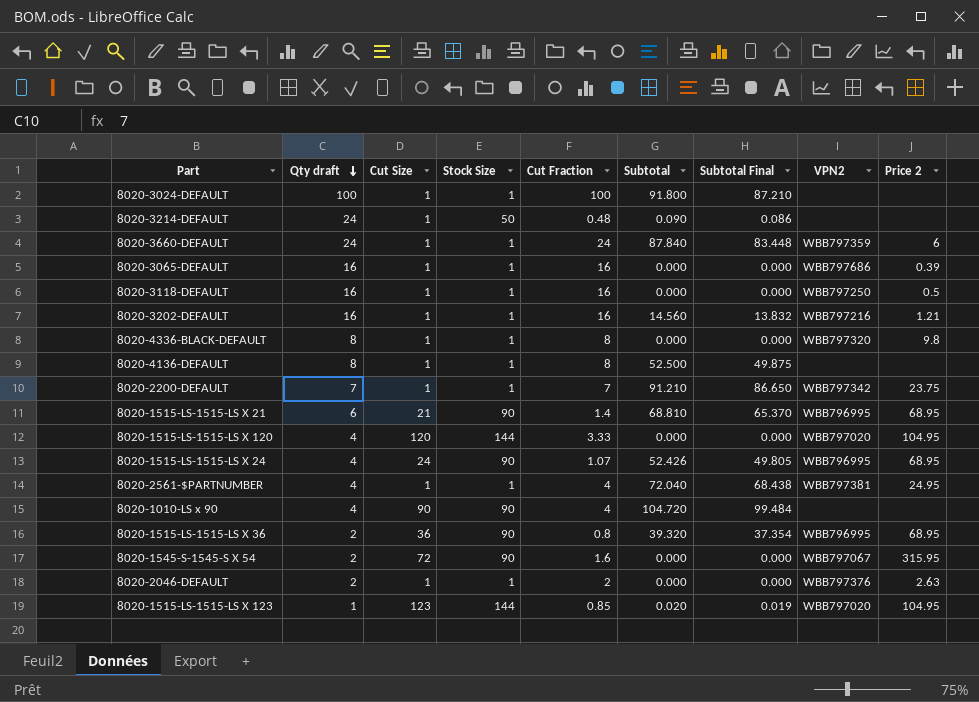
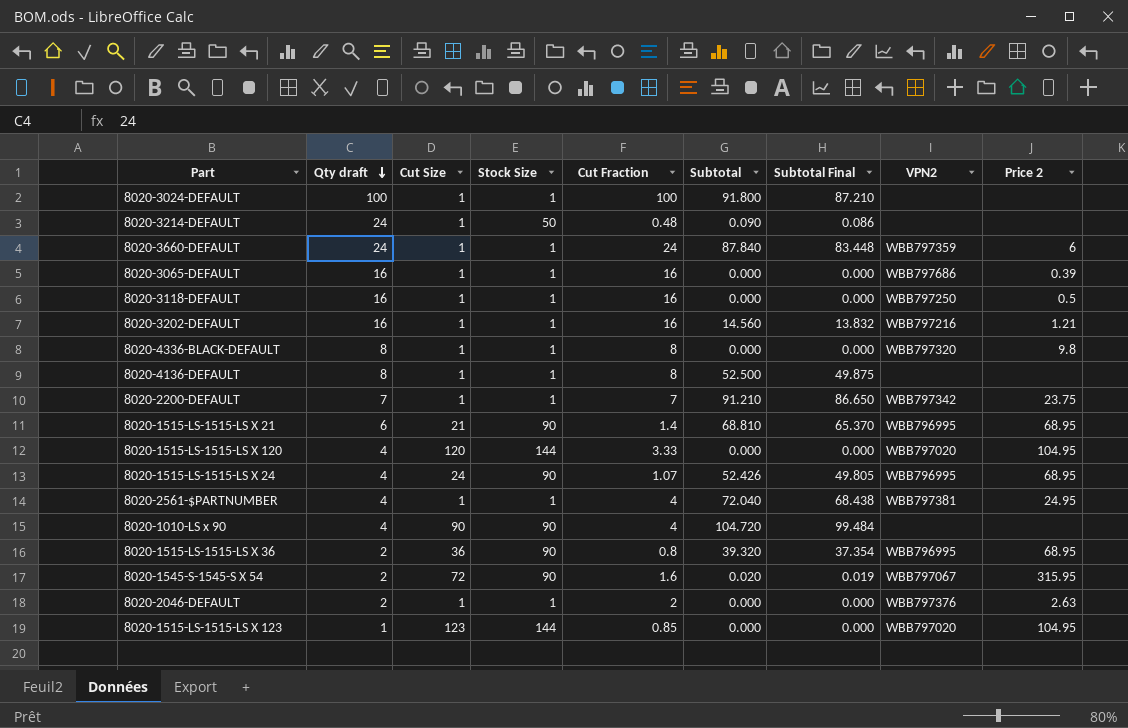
8020-1545-S-1545-S X 54 | Subtotal: 0.000 -> 0.020
8020-1545-S-1545-S X 54 | Subtotal Final: 0.000 -> 0.019
8020-1515-LS-1515-LS X 123 | Subtotal: 0.020 -> 0.000
8020-1515-LS-1515-LS X 123 | Subtotal Final: 0.019 -> 0.000

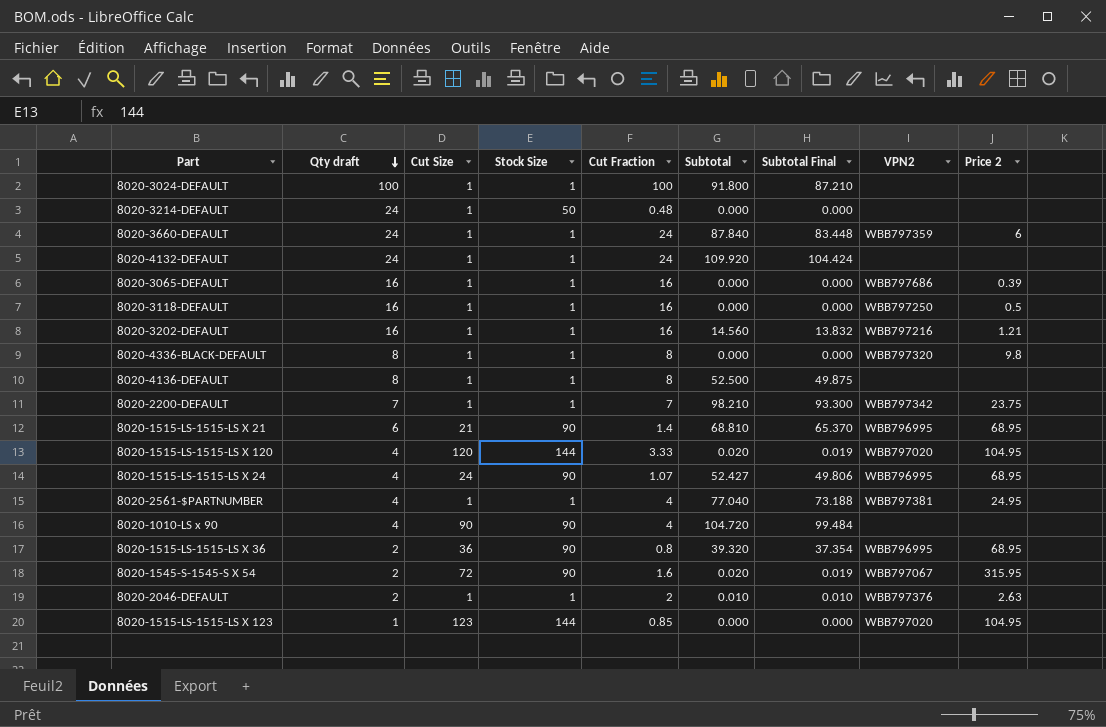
8020-3214-DEFAULT | Subtotal: 0.090 -> 0.000
8020-3214-DEFAULT | Subtotal Final: 0.086 -> 0.000
row 8020-4132-DEFAULT: none -> 24 | 1 | 1 | 24 | 109.920 | 104.424 | none | none
8020-2200-DEFAULT | Subtotal: 91.210 -> 98.210
8020-2200-DEFAULT | Subtotal Final: 86.650 -> 93.300
8020-1515-LS-1515-LS X 120 | Subtotal: 0.000 -> 0.020
8020-1515-LS-1515-LS X 120 | Subtotal Final: 0.000 -> 0.019
8020-1515-LS-1515-LS X 24 | Subtotal: 52.426 -> 52.427
8020-1515-LS-1515-LS X 24 | Subtotal Final: 49.805 -> 49.806
8020-2561-$PARTNUMBER | Subtotal: 72.040 -> 77.040
8020-2561-$PARTNUMBER | Subtotal Final: 68.438 -> 73.188
8020-2046-DEFAULT | Subtotal: 0.000 -> 0.010
8020-2046-DEFAULT | Subtotal Final: 0.000 -> 0.010

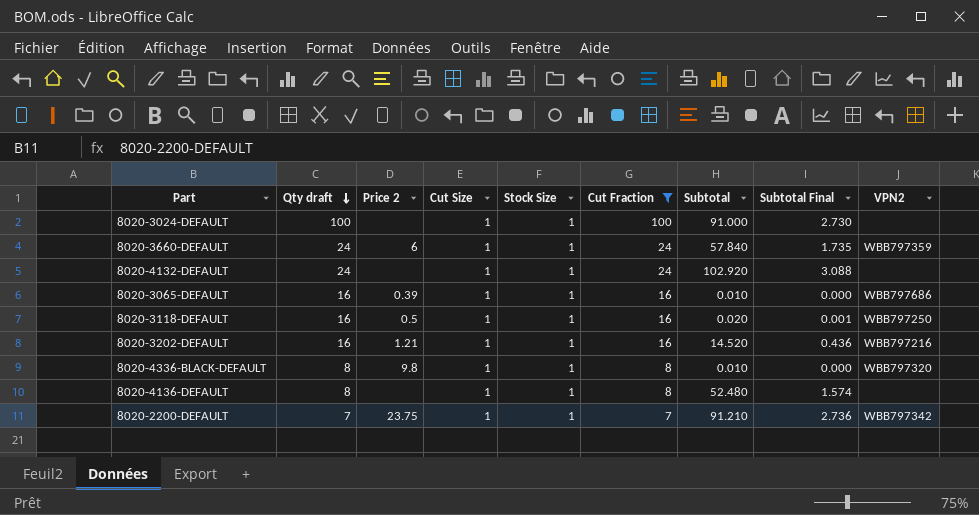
filter: none -> Cut Fraction >= 7
column Price 2 | position: 9 -> 3
column Subtotal Final | formula: [Subtotal] * 0.95 -> [Subtotal] * 0.03
8020-3024-DEFAULT | Subtotal: 91.800 -> 91.000
8020-3660-DEFAULT | Subtotal: 87.840 -> 57.840
8020-4132-DEFAULT | Subtotal: 109.920 -> 102.920
8020-3065-DEFAULT | Subtotal: 0.000 -> 0.010
8020-3118-DEFAULT | Subtotal: 0.000 -> 0.020
8020-3202-DEFAULT | Subtotal: 14.560 -> 14.520
8020-4336-BLACK-DEFAULT | Subtotal: 0.000 -> 0.010
8020-4136-DEFAULT | Subtotal: 52.500 -> 52.480
8020-2200-DEFAULT | Subtotal: 98.210 -> 91.210

